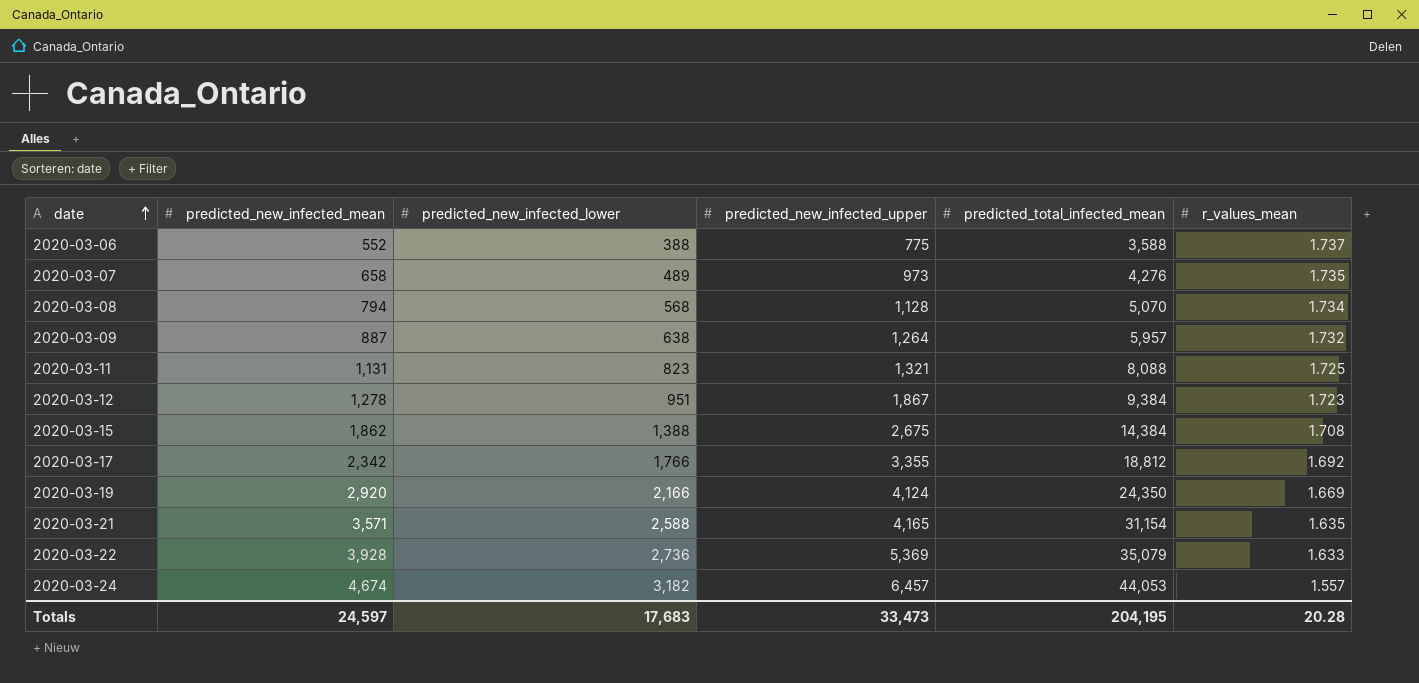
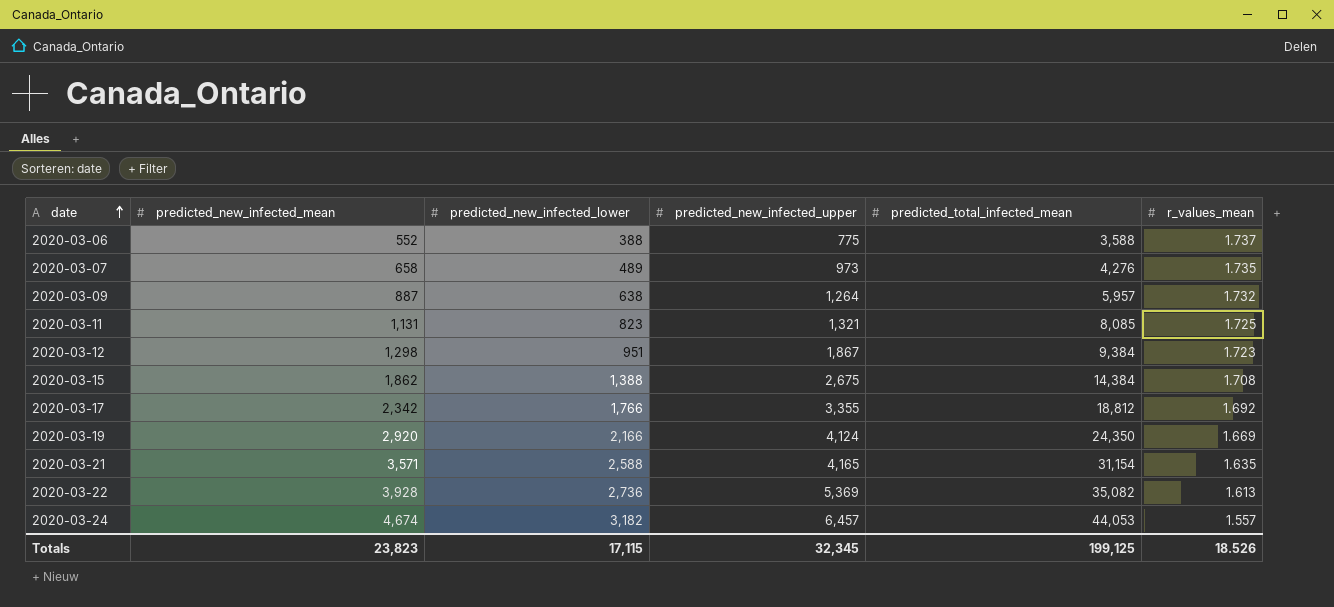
row 2020-03-08: 794 | 568 | 1,128 | 5,070 | 1.734 -> none
2020-03-11 | predicted_total_infected_mean: 8,088 -> 8,085
2020-03-12 | predicted_new_infected_mean: 1,278 -> 1,298
2020-03-22 | predicted_total_infected_mean: 35,079 -> 35,082
2020-03-22 | r_values_mean: 1.633 -> 1.613
Totals | predicted_new_infected_mean: 24,597 -> 23,823
Totals | predicted_new_infected_lower: 17,683 -> 17,115
Totals | predicted_new_infected_upper: 33,473 -> 32,345
Totals | predicted_total_infected_mean: 204,195 -> 199,125
Totals | r_values_mean: 20.28 -> 18.526

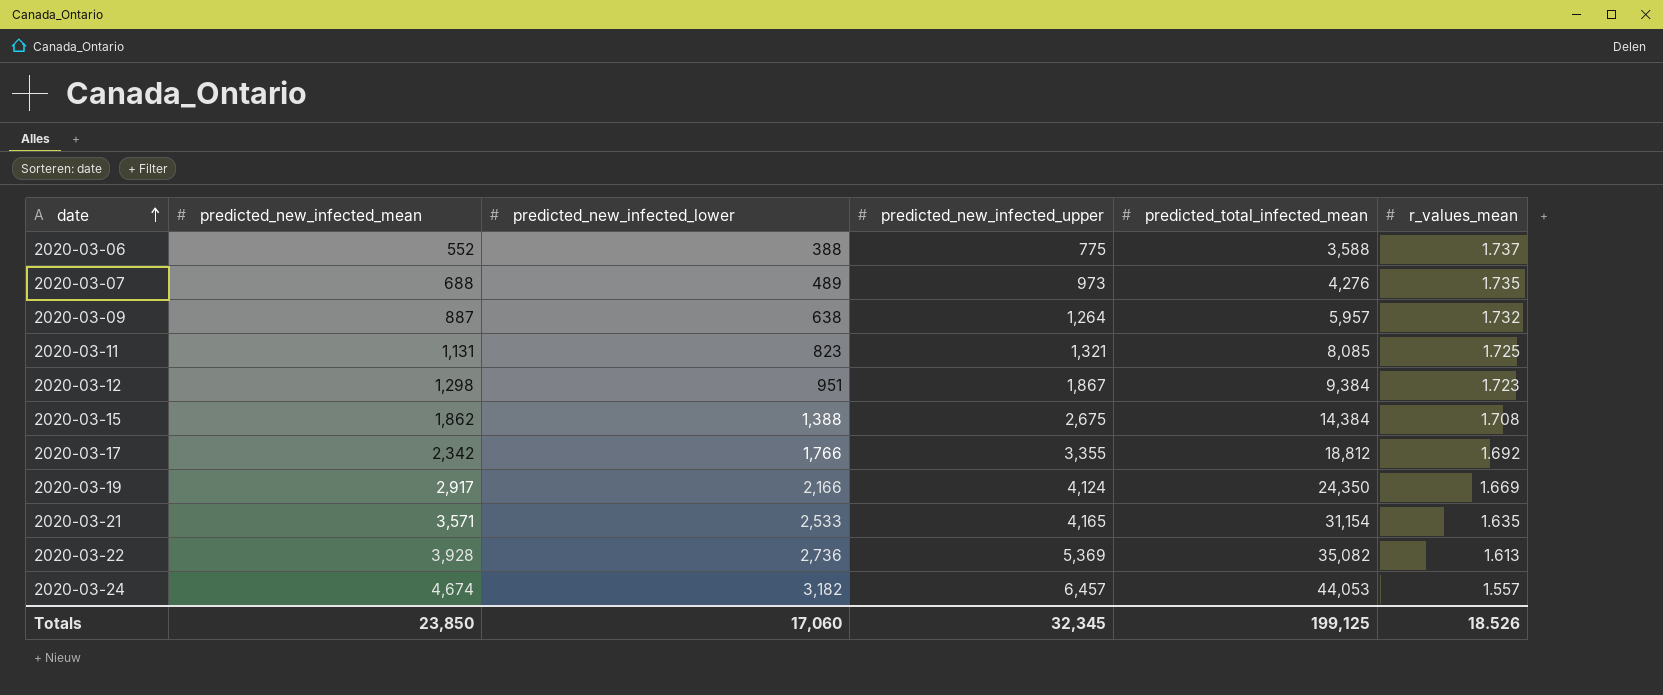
2020-03-07 | predicted_new_infected_mean: 658 -> 688
2020-03-19 | predicted_new_infected_mean: 2,920 -> 2,917
2020-03-21 | predicted_new_infected_lower: 2,588 -> 2,533
Totals | predicted_new_infected_mean: 23,823 -> 23,850
Totals | predicted_new_infected_lower: 17,115 -> 17,060

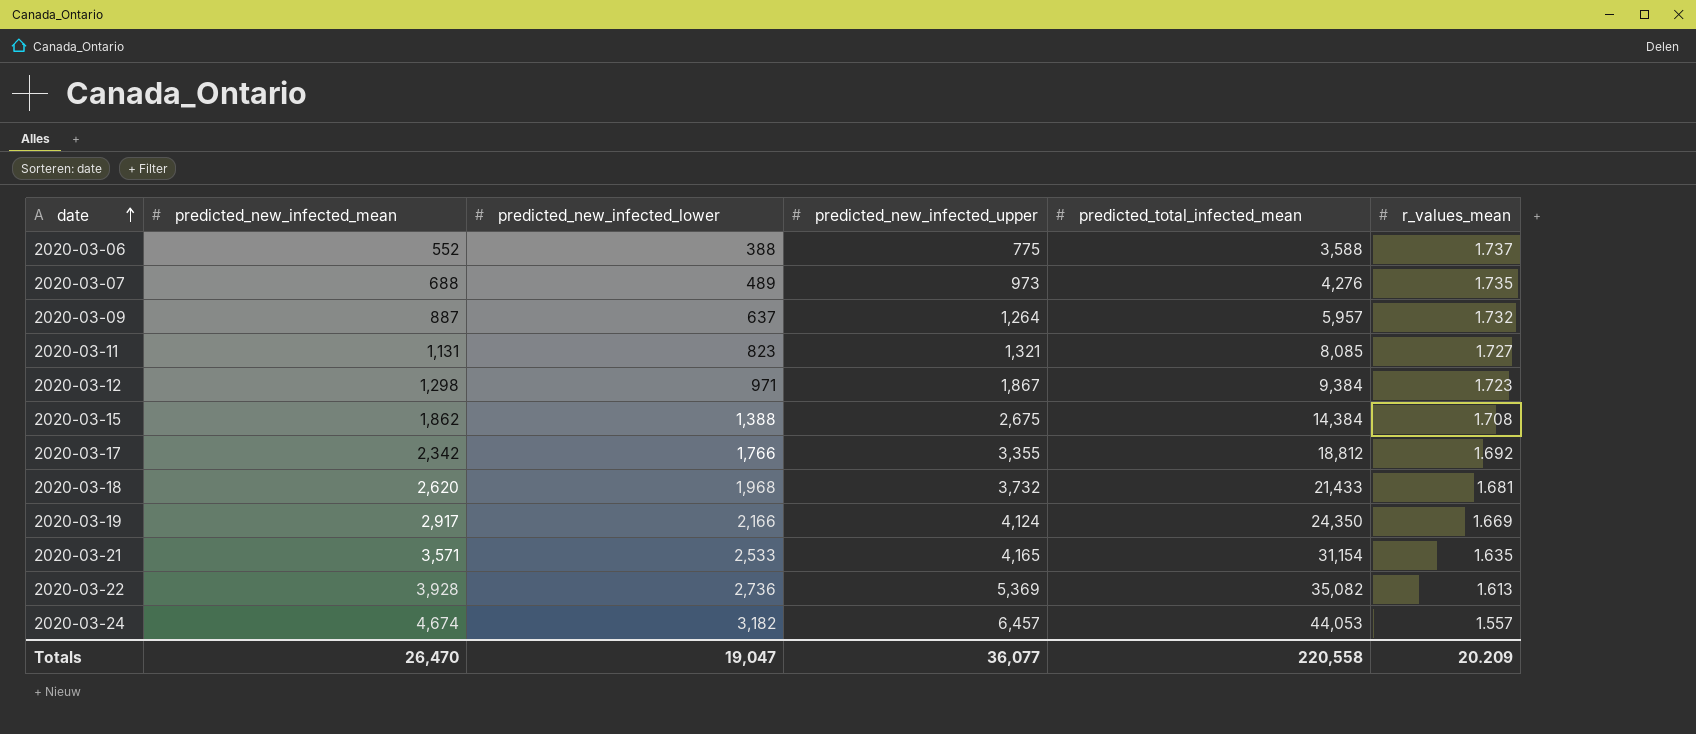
2020-03-09 | predicted_new_infected_lower: 638 -> 637
2020-03-11 | r_values_mean: 1.725 -> 1.727
2020-03-12 | predicted_new_infected_lower: 951 -> 971
row 2020-03-18: none -> 2,620 | 1,968 | 3,732 | 21,433 | 1.681
Totals | predicted_new_infected_mean: 23,850 -> 26,470
Totals | predicted_new_infected_lower: 17,060 -> 19,047
Totals | predicted_new_infected_upper: 32,345 -> 36,077
Totals | predicted_total_infected_mean: 199,125 -> 220,558
Totals | r_values_mean: 18.526 -> 20.209

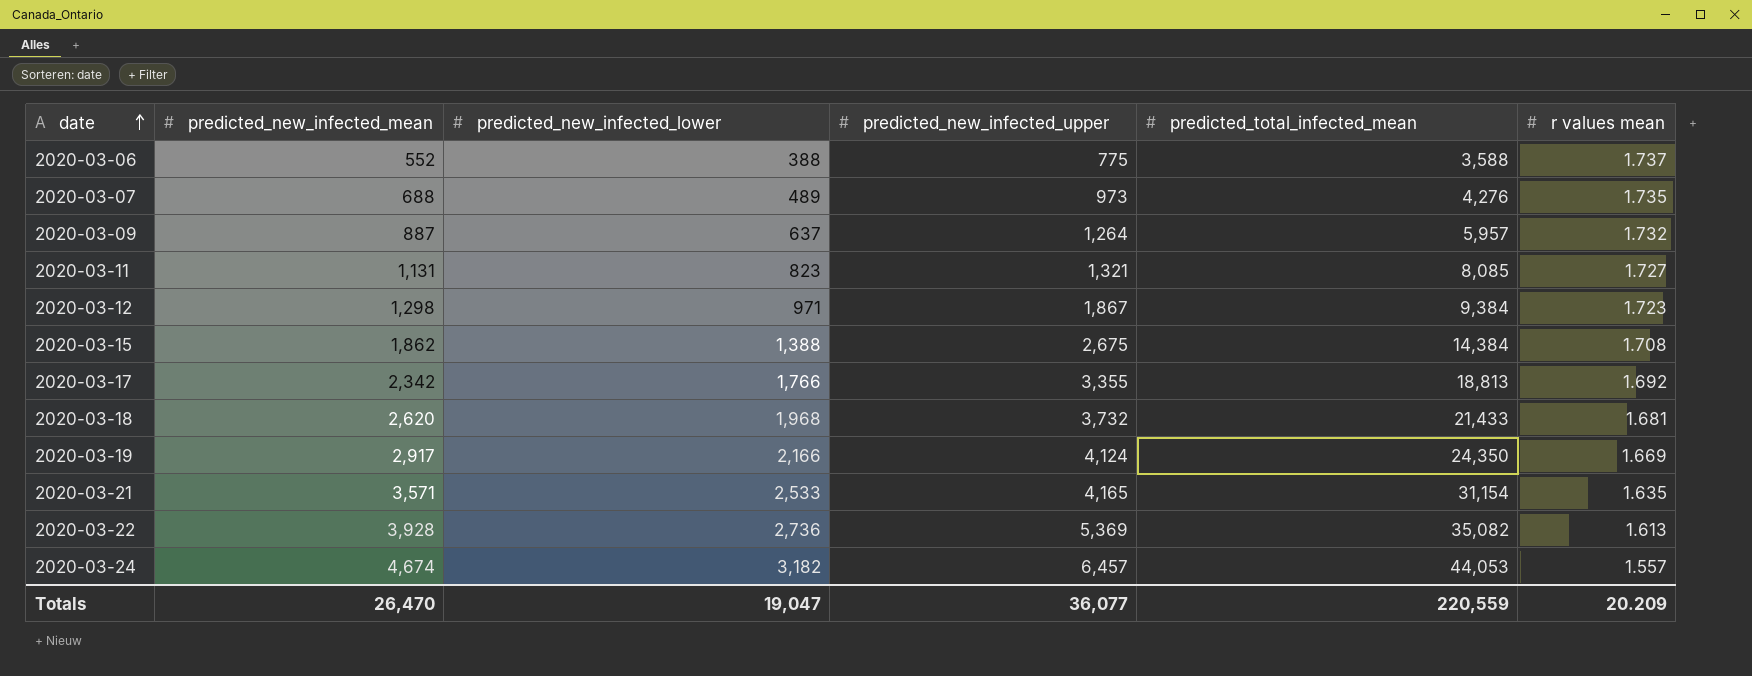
column name: r_values_mean -> r values mean
2020-03-17 | predicted_total_infected_mean: 18,812 -> 18,813
Totals | predicted_total_infected_mean: 220,558 -> 220,559

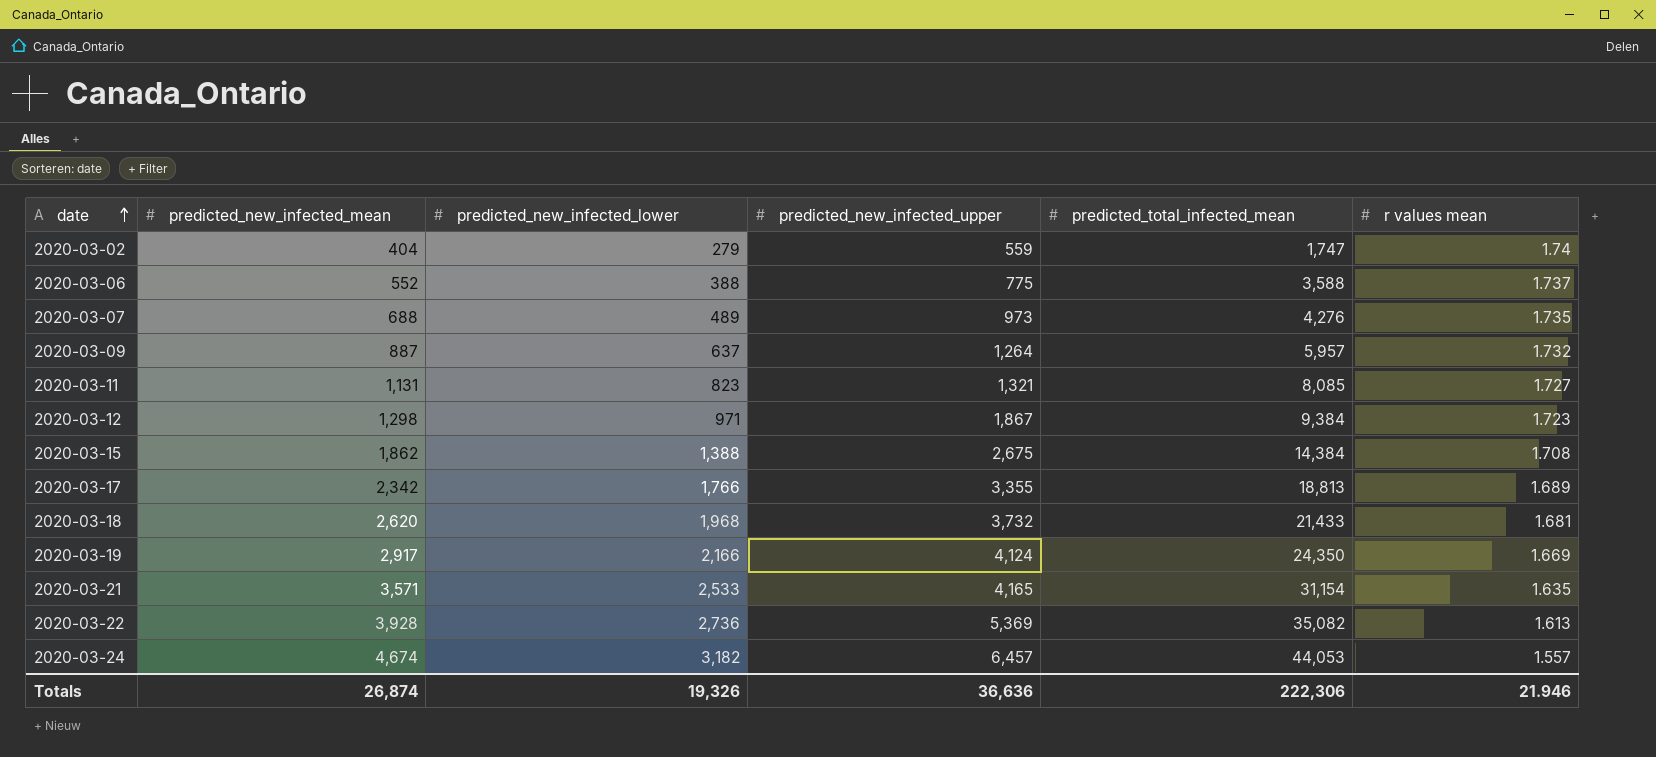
row 2020-03-02: none -> 404 | 279 | 559 | 1,747 | 1.74
2020-03-17 | r values mean: 1.692 -> 1.689
Totals | predicted_new_infected_mean: 26,470 -> 26,874
Totals | predicted_new_infected_lower: 19,047 -> 19,326
Totals | predicted_new_infected_upper: 36,077 -> 36,636
Totals | predicted_total_infected_mean: 220,559 -> 222,306
Totals | r values mean: 20.209 -> 21.946

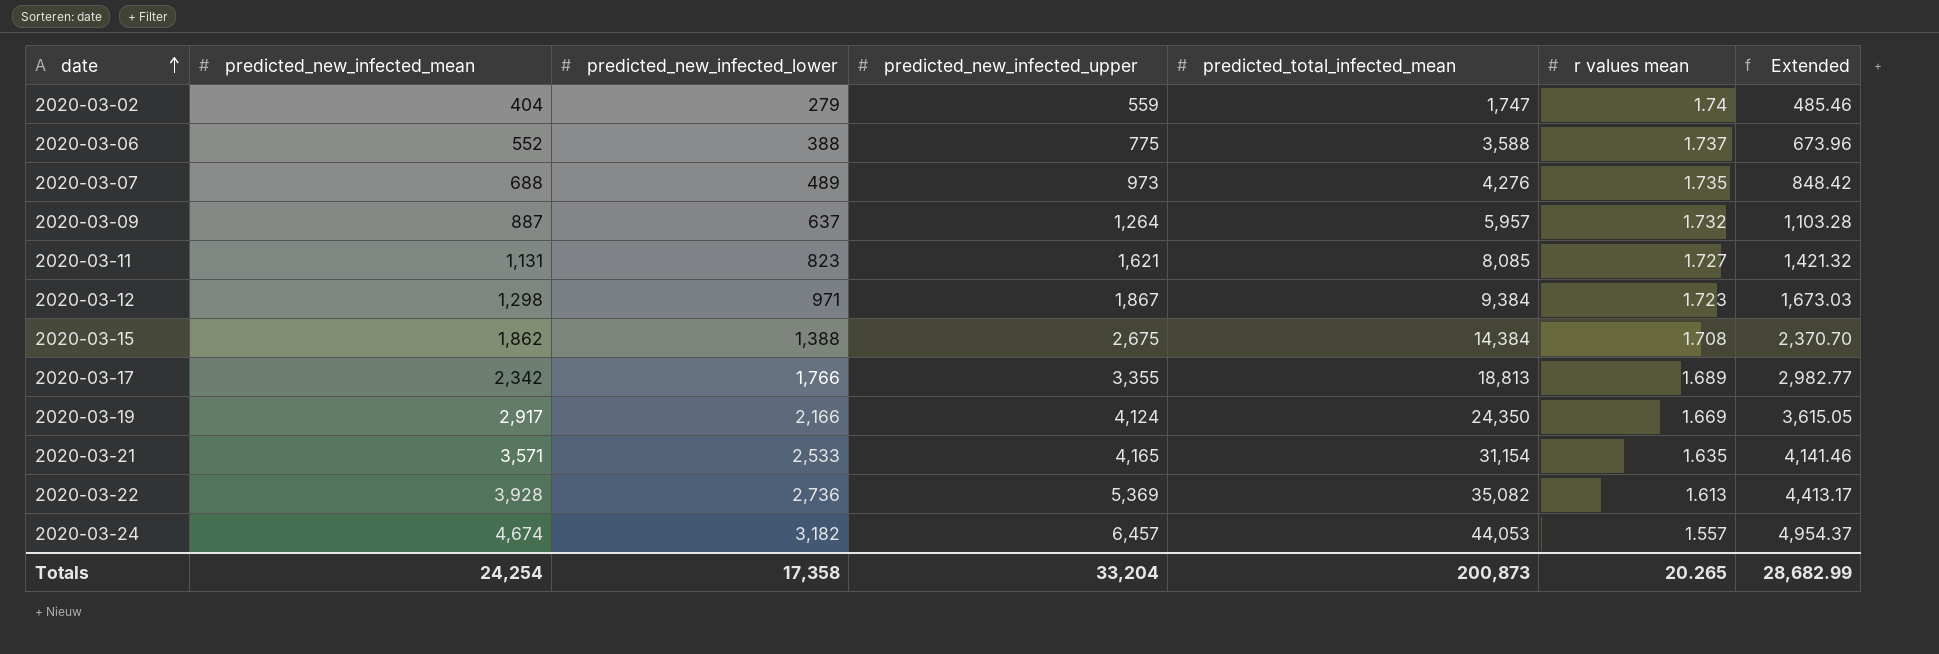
column Extended | formula: none -> [predicted_new_infected_lower] * [r values mean]
row 2020-03-18: 2,620 | 1,968 | 3,732 | 21,433 | 1.681 -> none
2020-03-11 | predicted_new_infected_upper: 1,321 -> 1,621
Totals | predicted_new_infected_mean: 26,874 -> 24,254
Totals | predicted_new_infected_lower: 19,326 -> 17,358
Totals | predicted_new_infected_upper: 36,636 -> 33,204
Totals | predicted_total_infected_mean: 222,306 -> 200,873
Totals | r values mean: 21.946 -> 20.265

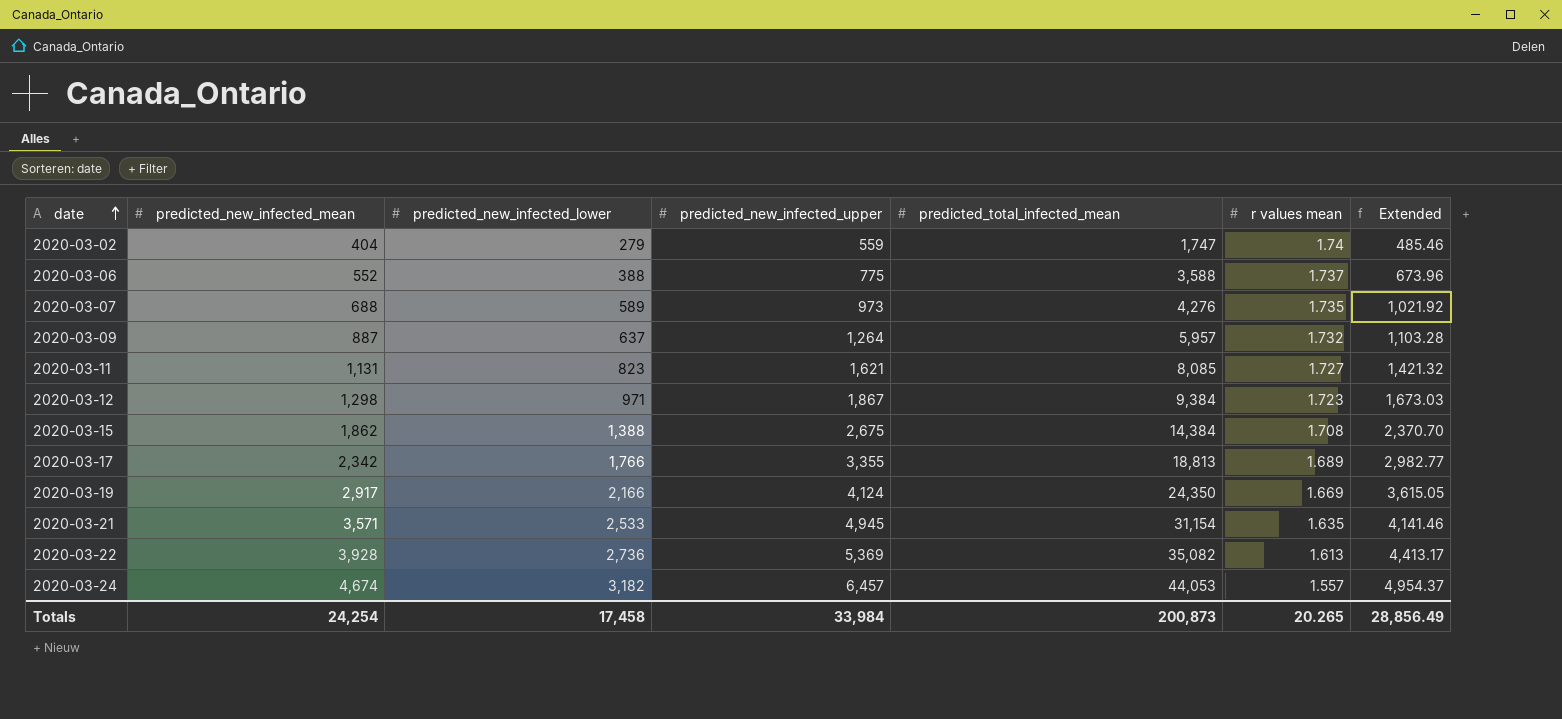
2020-03-07 | predicted_new_infected_lower: 489 -> 589
2020-03-07 | Extended: 848.42 -> 1,021.92
2020-03-21 | predicted_new_infected_upper: 4,165 -> 4,945
Totals | predicted_new_infected_lower: 17,358 -> 17,458
Totals | predicted_new_infected_upper: 33,204 -> 33,984
Totals | Extended: 28,682.99 -> 28,856.49

